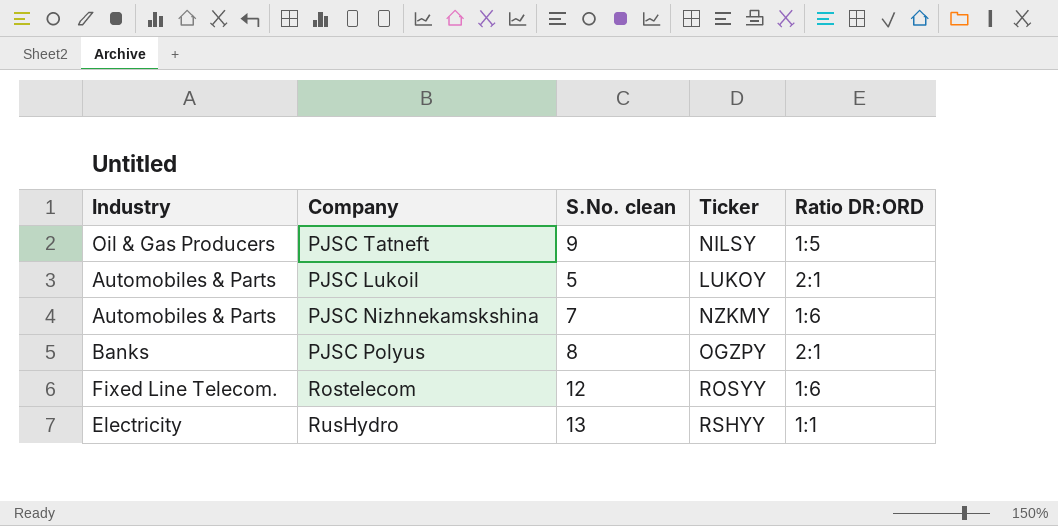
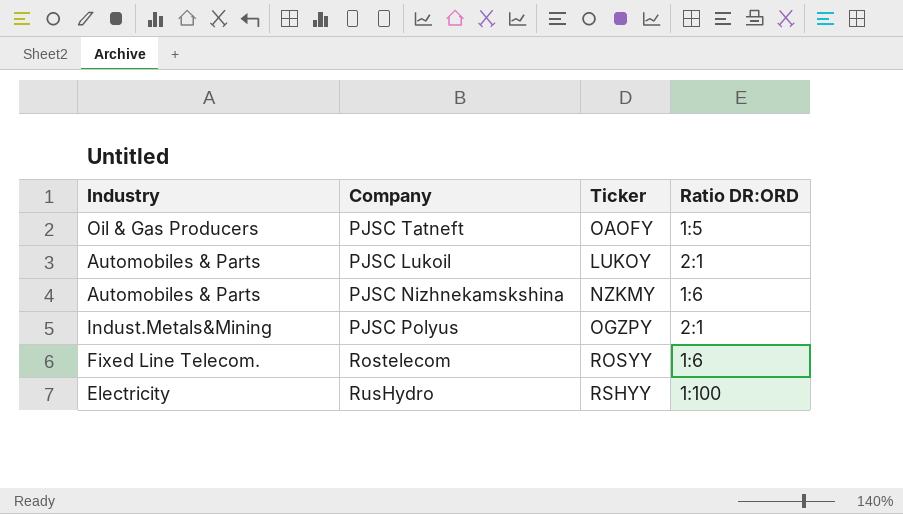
column S.No. clean | position: 3 -> none
PJSC Tatneft | Ticker: NILSY -> OAOFY
PJSC Polyus | Industry: Banks -> Indust.Metals&Mining
RusHydro | Ratio DR:ORD: 1:1 -> 1:100

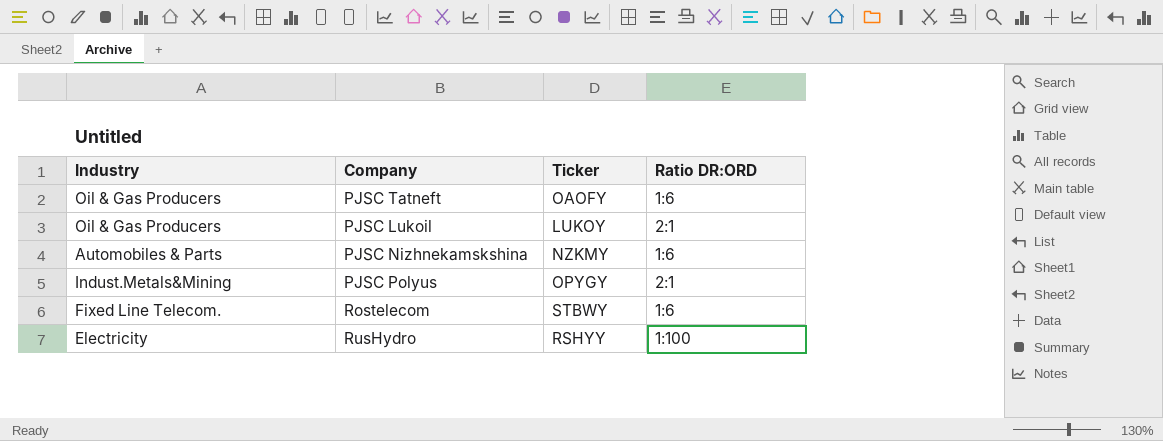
PJSC Tatneft | Ratio DR:ORD: 1:5 -> 1:6
PJSC Lukoil | Industry: Automobiles & Parts -> Oil & Gas Producers
PJSC Polyus | Ticker: OGZPY -> OPYGY
Rostelecom | Ticker: ROSYY -> STBWY

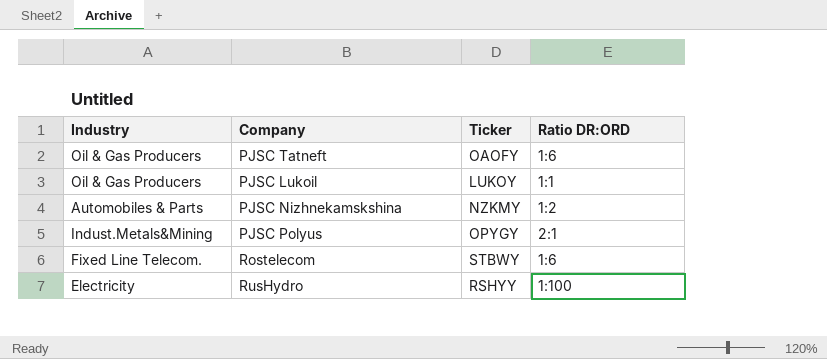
PJSC Lukoil | Ratio DR:ORD: 2:1 -> 1:1
PJSC Nizhnekamskshina | Ratio DR:ORD: 1:6 -> 1:2

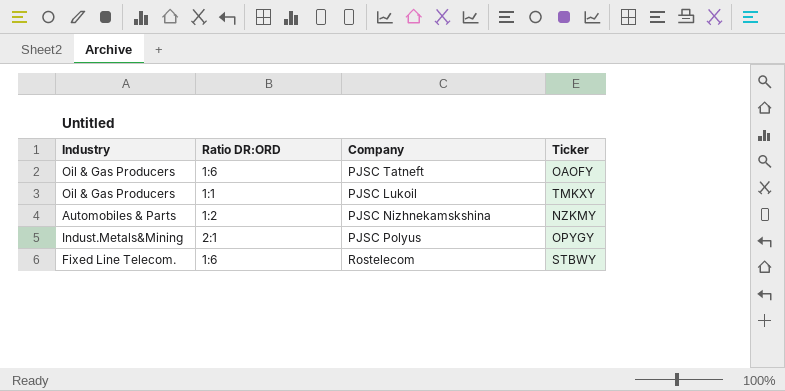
column Ratio DR:ORD | position: 4 -> 2
row RusHydro: Electricity | RSHYY | 1:100 -> none
PJSC Lukoil | Ticker: LUKOY -> TMKXY

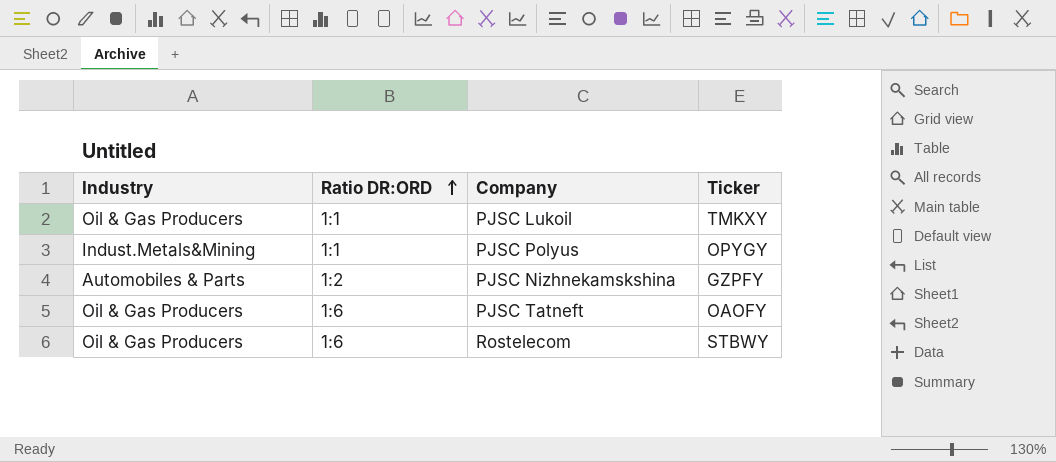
row order: none -> Ratio DR:ORD ascending
PJSC Polyus | Ratio DR:ORD: 2:1 -> 1:1
PJSC Nizhnekamskshina | Ticker: NZKMY -> GZPFY
Rostelecom | Industry: Fixed Line Telecom. -> Oil & Gas Producers

